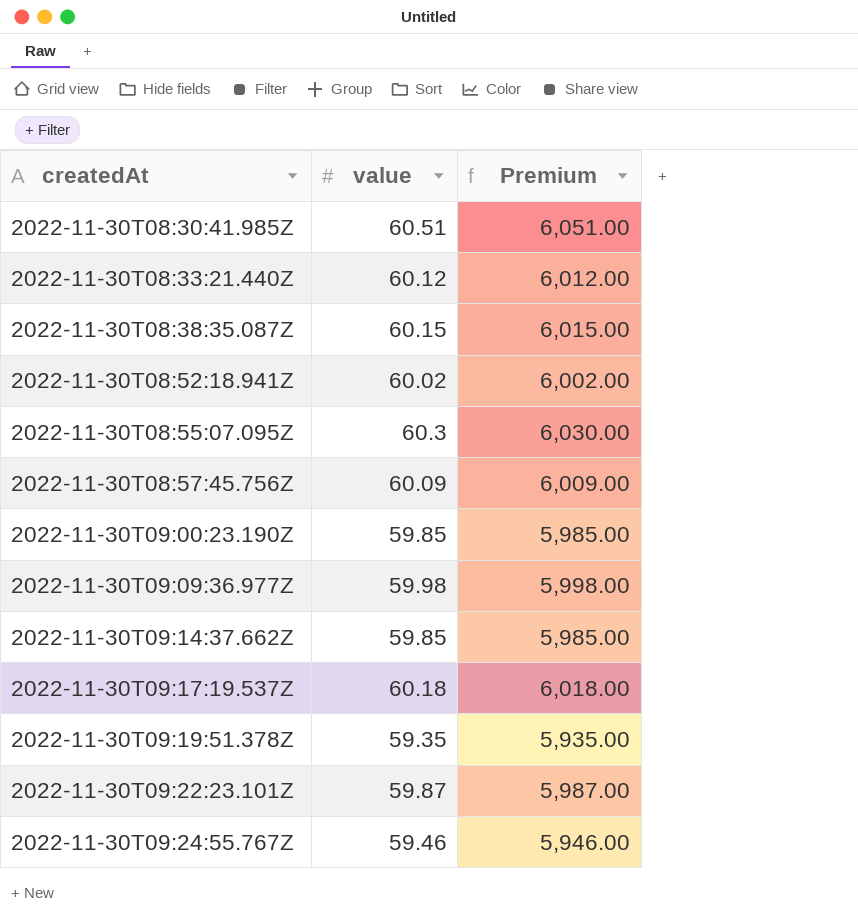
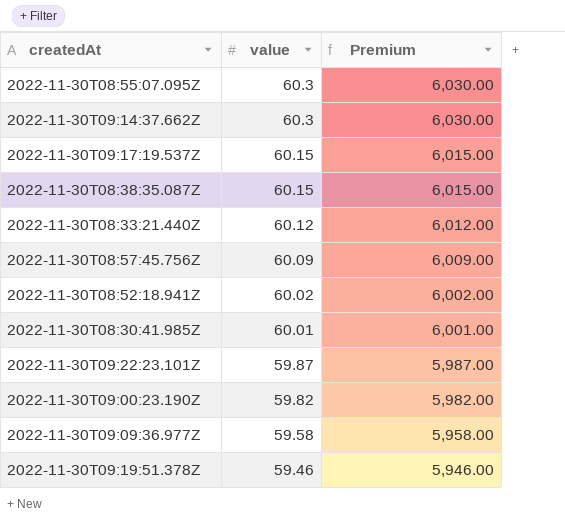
row order: createdAt ascending -> value descending
row 2022-11-30T09:24:55.767Z: 59.46 | 5,946.00 -> none
2022-11-30T09:14:37.662Z | value: 59.85 -> 60.3
2022-11-30T09:14:37.662Z | Premium: 5,985.00 -> 6,030.00
2022-11-30T09:17:19.537Z | value: 60.18 -> 60.15
2022-11-30T09:17:19.537Z | Premium: 6,018.00 -> 6,015.00
2022-11-30T08:30:41.985Z | value: 60.51 -> 60.01
2022-11-30T08:30:41.985Z | Premium: 6,051.00 -> 6,001.00
2022-11-30T09:00:23.190Z | value: 59.85 -> 59.82
2022-11-30T09:00:23.190Z | Premium: 5,985.00 -> 5,982.00
2022-11-30T09:09:36.977Z | value: 59.98 -> 59.58
2022-11-30T09:09:36.977Z | Premium: 5,998.00 -> 5,958.00
2022-11-30T09:19:51.378Z | value: 59.35 -> 59.46
2022-11-30T09:19:51.378Z | Premium: 5,935.00 -> 5,946.00

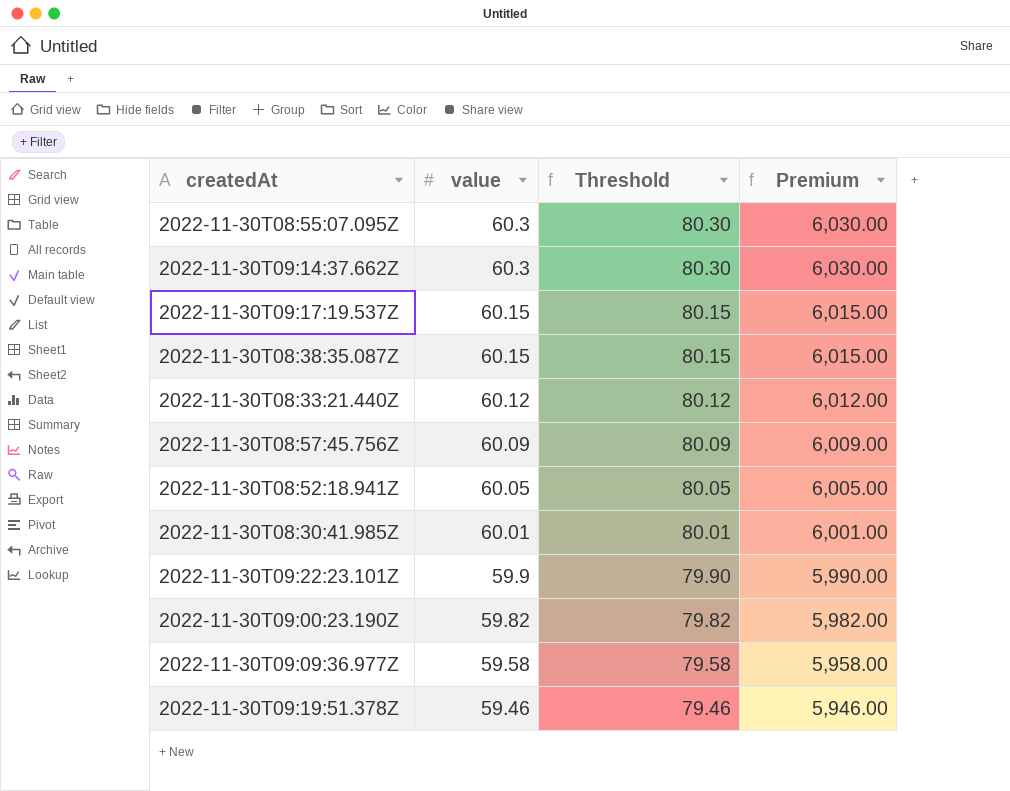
column Threshold | formula: none -> [value] + 20
2022-11-30T08:52:18.941Z | value: 60.02 -> 60.05
2022-11-30T08:52:18.941Z | Premium: 6,002.00 -> 6,005.00
2022-11-30T09:22:23.101Z | value: 59.87 -> 59.9
2022-11-30T09:22:23.101Z | Premium: 5,987.00 -> 5,990.00

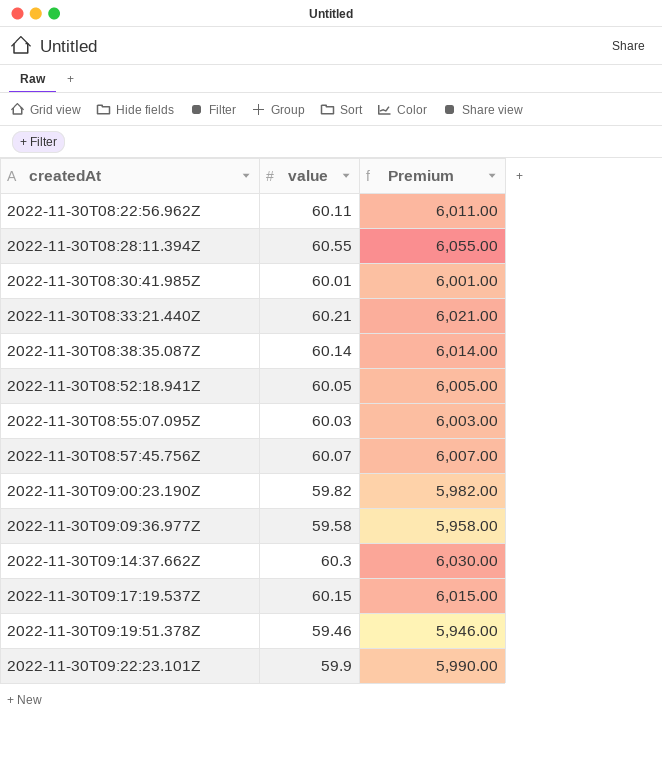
row order: value descending -> createdAt ascending
column Threshold | formula: [value] + 20 -> none
row 2022-11-30T08:22:56.962Z: none -> 60.11 | 6,011.00
row 2022-11-30T08:28:11.394Z: none -> 60.55 | 6,055.00
2022-11-30T08:33:21.440Z | value: 60.12 -> 60.21
2022-11-30T08:33:21.440Z | Premium: 6,012.00 -> 6,021.00
2022-11-30T08:38:35.087Z | value: 60.15 -> 60.14
2022-11-30T08:38:35.087Z | Premium: 6,015.00 -> 6,014.00
2022-11-30T08:55:07.095Z | value: 60.3 -> 60.03
2022-11-30T08:55:07.095Z | Premium: 6,030.00 -> 6,003.00
2022-11-30T08:57:45.756Z | value: 60.09 -> 60.07
2022-11-30T08:57:45.756Z | Premium: 6,009.00 -> 6,007.00

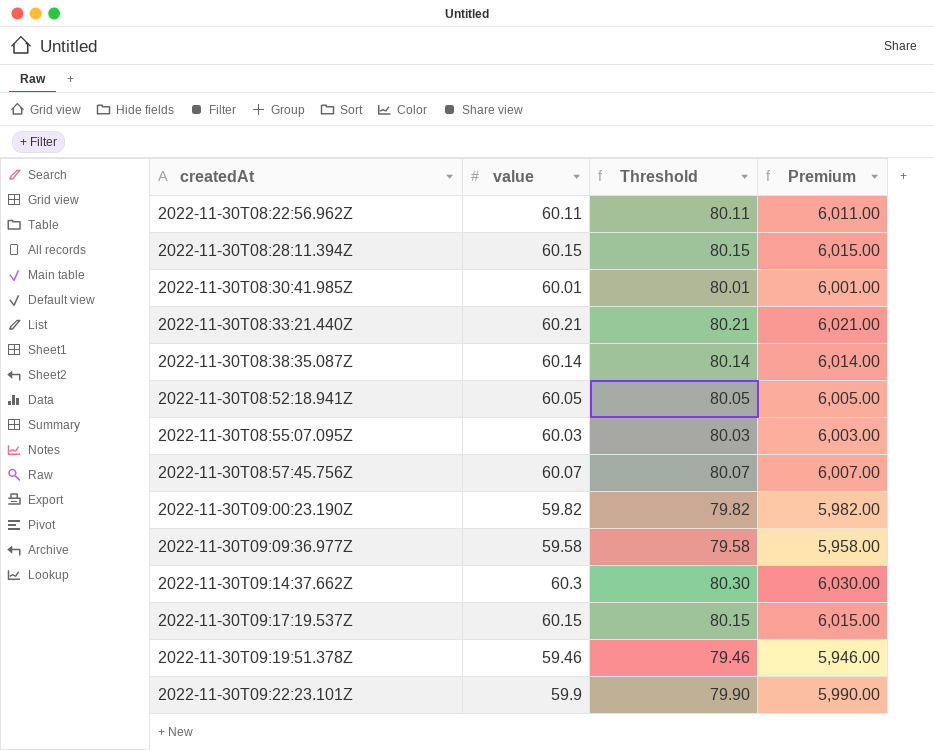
column Threshold | formula: none -> [value] + 20
2022-11-30T08:28:11.394Z | value: 60.55 -> 60.15
2022-11-30T08:28:11.394Z | Premium: 6,055.00 -> 6,015.00

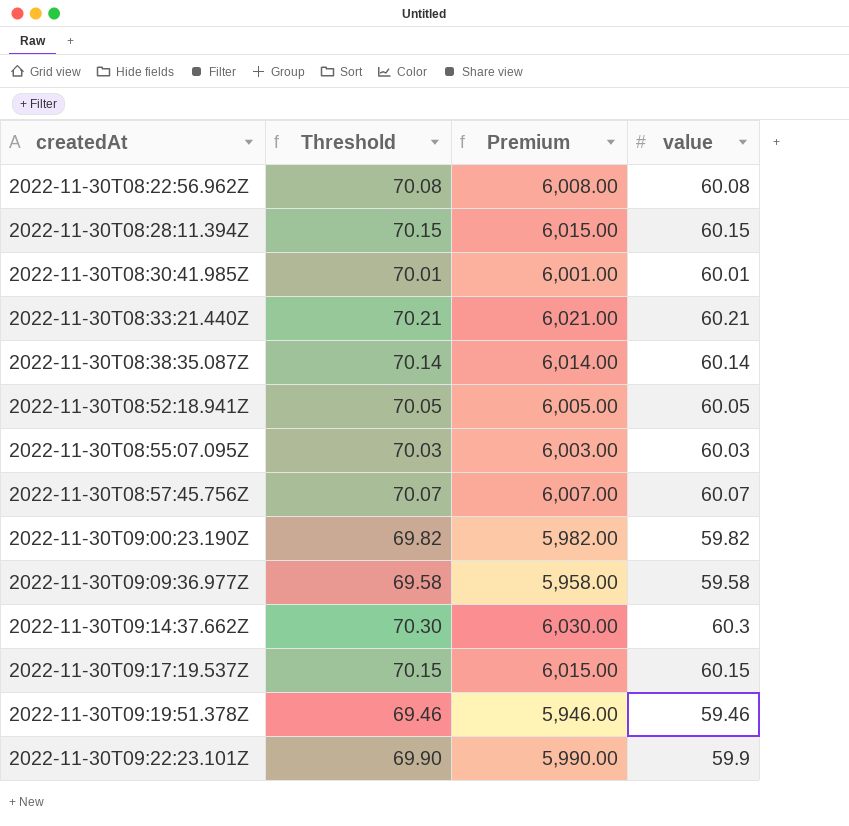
column Threshold | formula: [value] + 20 -> [value] + 10
column value | position: 2 -> 4
2022-11-30T08:22:56.962Z | Premium: 6,011.00 -> 6,008.00
2022-11-30T08:22:56.962Z | value: 60.11 -> 60.08

